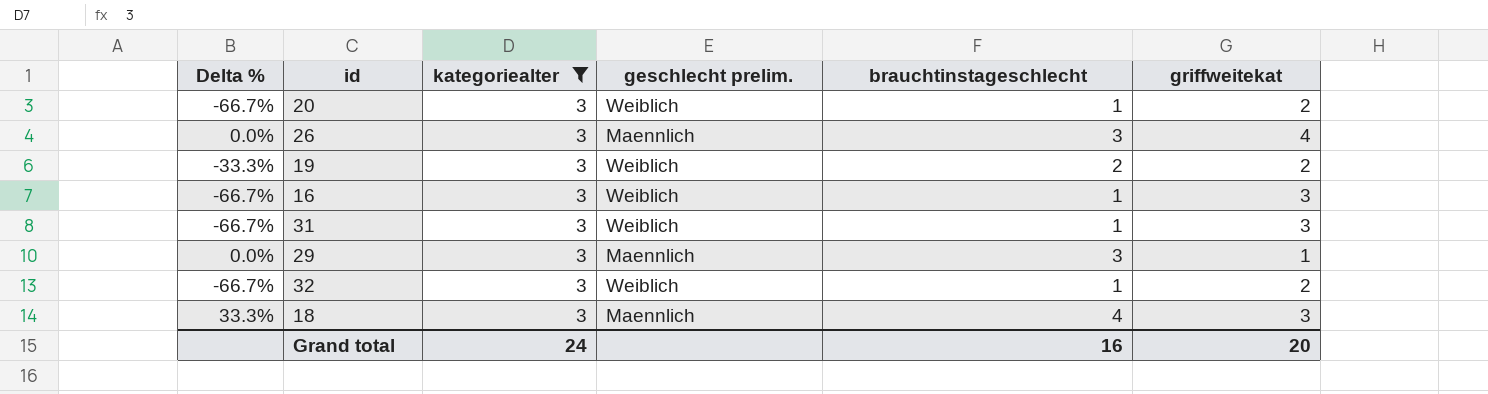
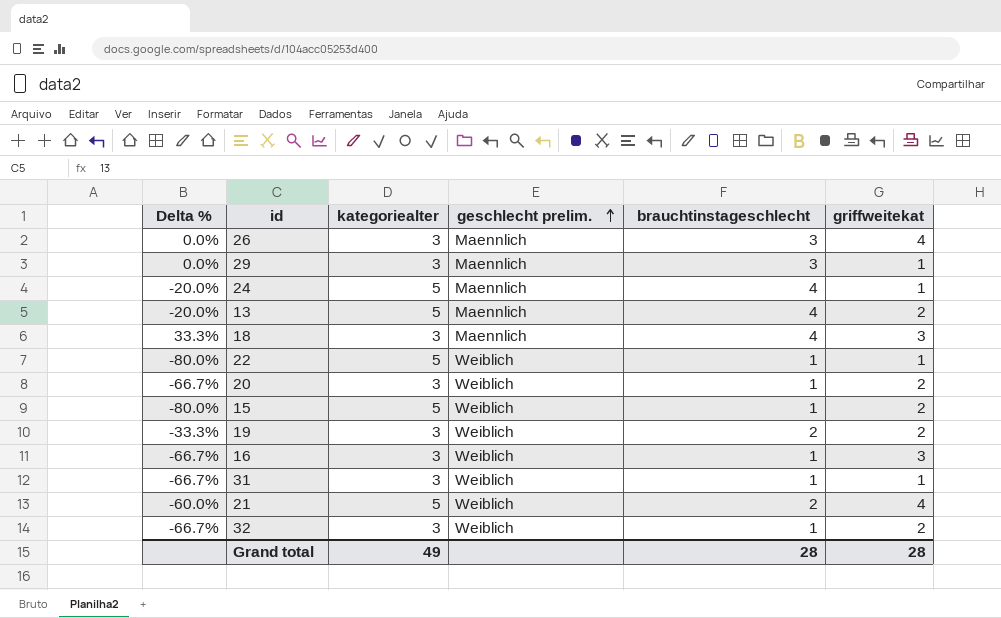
filter: kategoriealter = 3 -> none
row order: none -> geschlecht prelim. ascending
31 | griffweitekat: 3 -> 1
Grand total | kategoriealter: 24 -> 49
Grand total | brauchtinstageschlecht: 16 -> 28
Grand total | griffweitekat: 20 -> 28

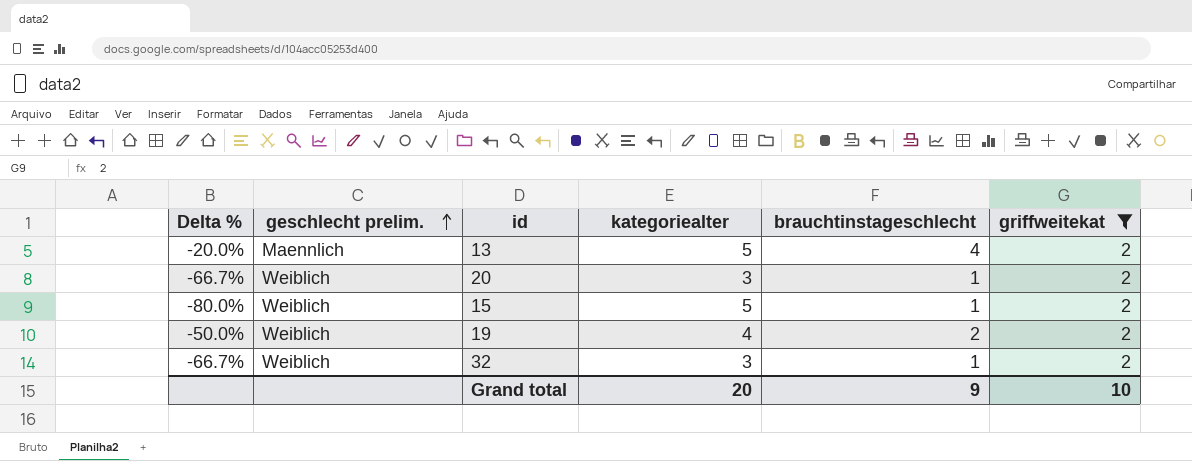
filter: none -> griffweitekat = 2
column geschlecht prelim. | position: 4 -> 2
19 | Delta %: -33.3% -> -50.0%
19 | kategoriealter: 3 -> 4
Grand total | kategoriealter: 49 -> 20
Grand total | brauchtinstageschlecht: 28 -> 9
Grand total | griffweitekat: 28 -> 10

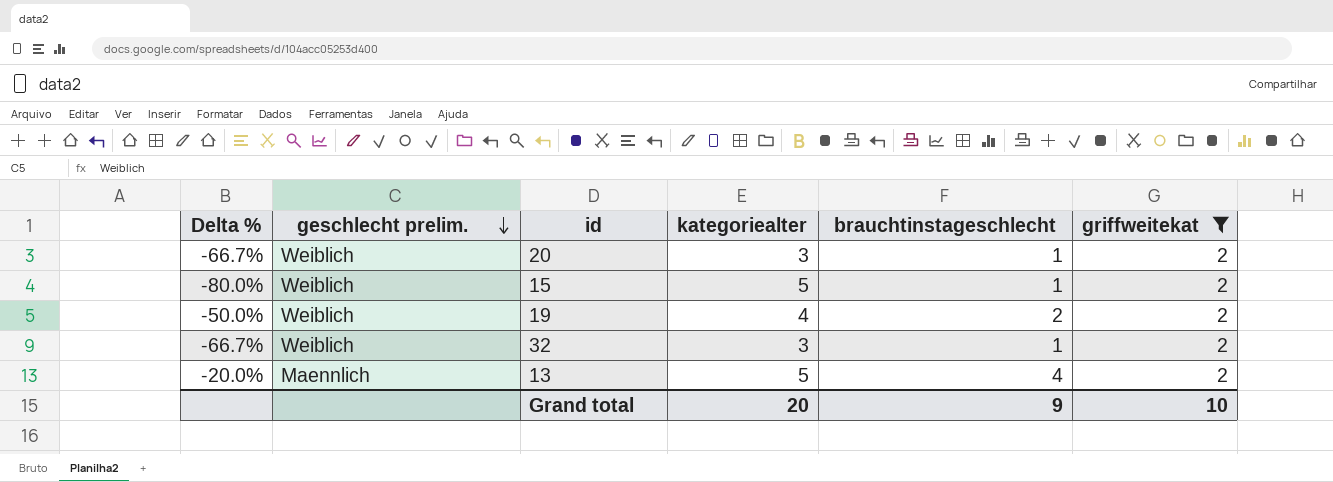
row order: geschlecht prelim. ascending -> geschlecht prelim. descending

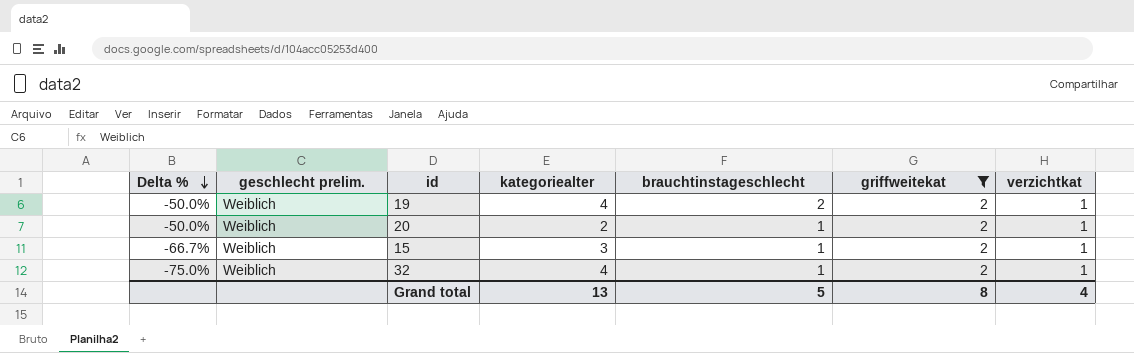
row order: geschlecht prelim. descending -> Delta % descending
column verzichtkat | position: none -> 7
row 13: -20.0% | Maennlich | 5 | 4 | 2 -> none
20 | Delta %: -66.7% -> -50.0%
20 | kategoriealter: 3 -> 2
15 | Delta %: -80.0% -> -66.7%
15 | kategoriealter: 5 -> 3
32 | Delta %: -66.7% -> -75.0%
32 | kategoriealter: 3 -> 4
Grand total | kategoriealter: 20 -> 13
Grand total | brauchtinstageschlecht: 9 -> 5
Grand total | griffweitekat: 10 -> 8

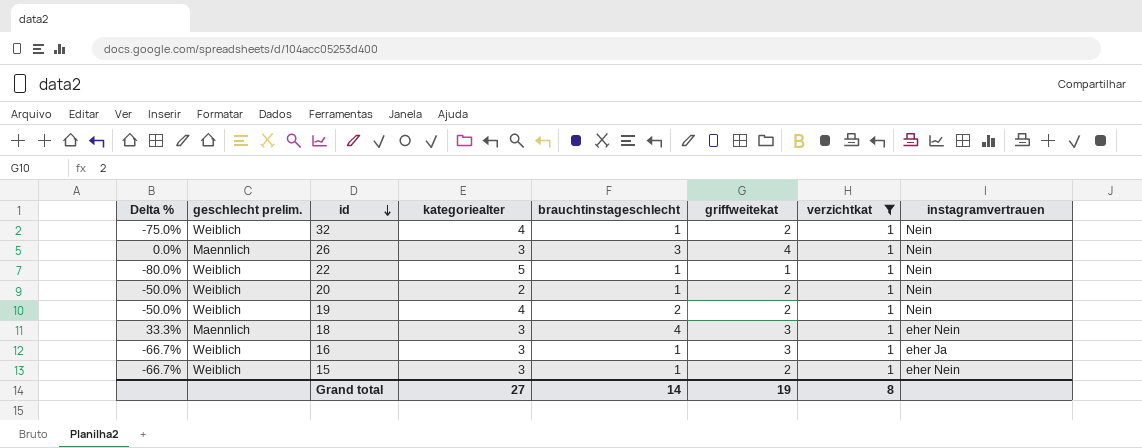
filter: griffweitekat = 2 -> verzichtkat = 1
row order: Delta % descending -> id descending
column instagramvertrauen | position: none -> 8
Grand total | kategoriealter: 13 -> 27
Grand total | brauchtinstageschlecht: 5 -> 14
Grand total | griffweitekat: 8 -> 19
Grand total | verzichtkat: 4 -> 8

